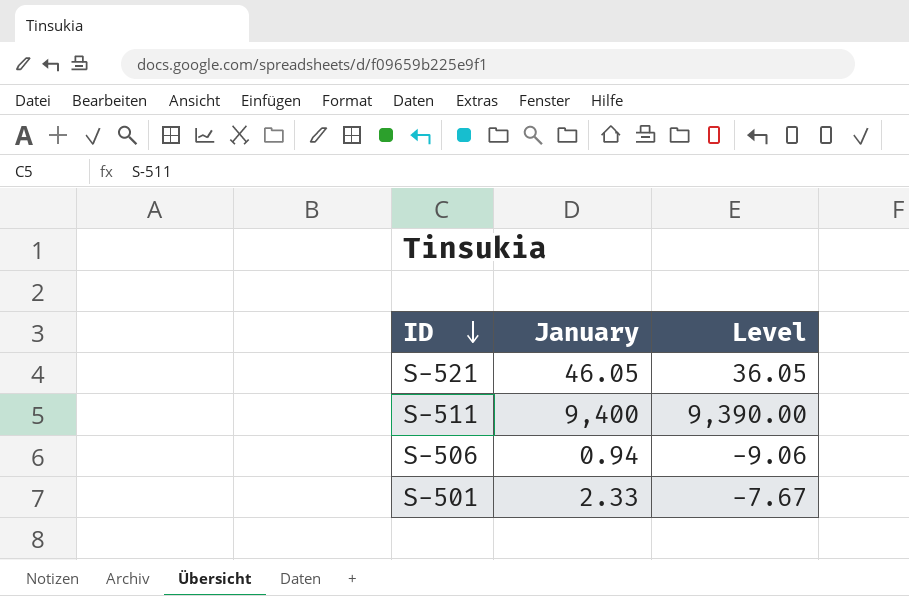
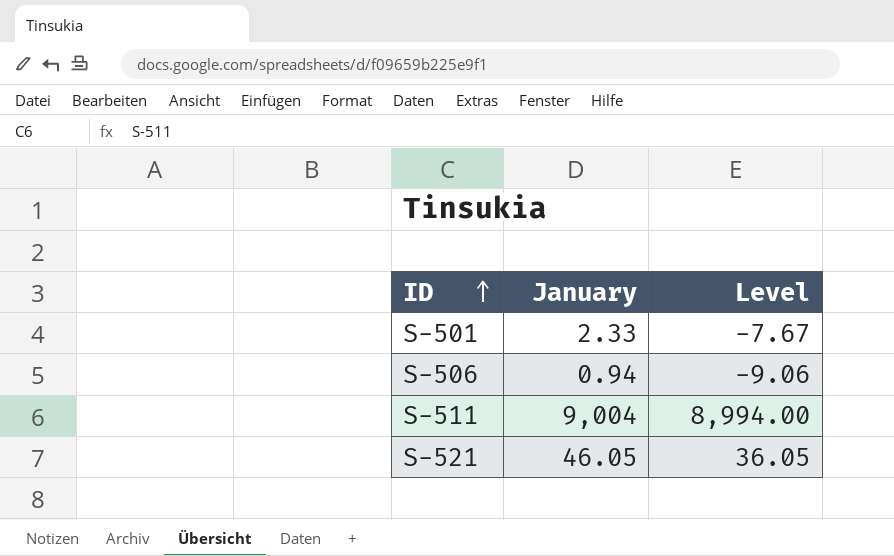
row order: ID descending -> ID ascending
S-511 | January: 9,400 -> 9,004
S-511 | Level: 9,390.00 -> 8,994.00

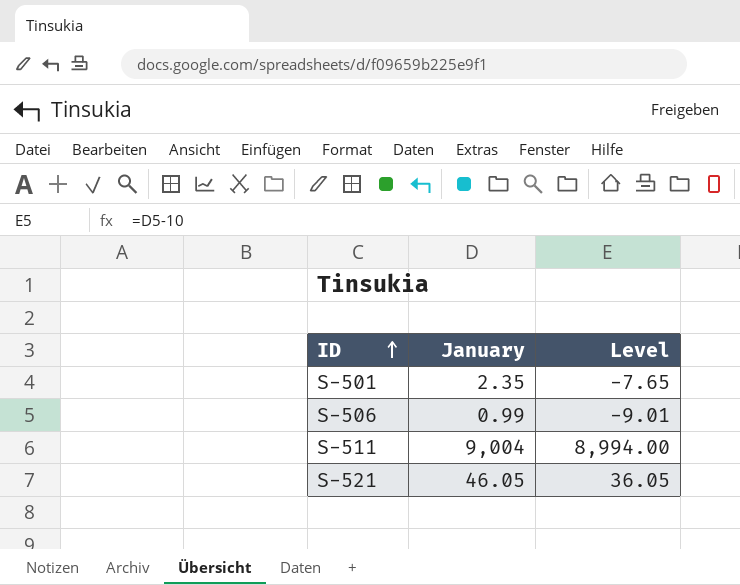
S-501 | January: 2.33 -> 2.35
S-501 | Level: -7.67 -> -7.65
S-506 | January: 0.94 -> 0.99
S-506 | Level: -9.06 -> -9.01

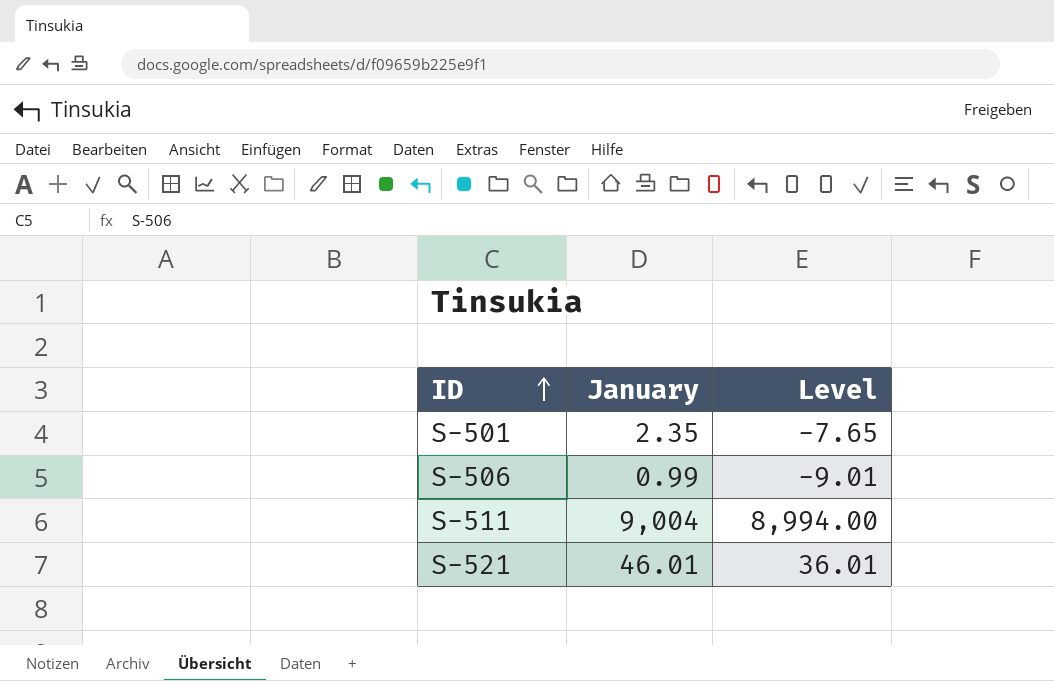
S-521 | January: 46.05 -> 46.01
S-521 | Level: 36.05 -> 36.01

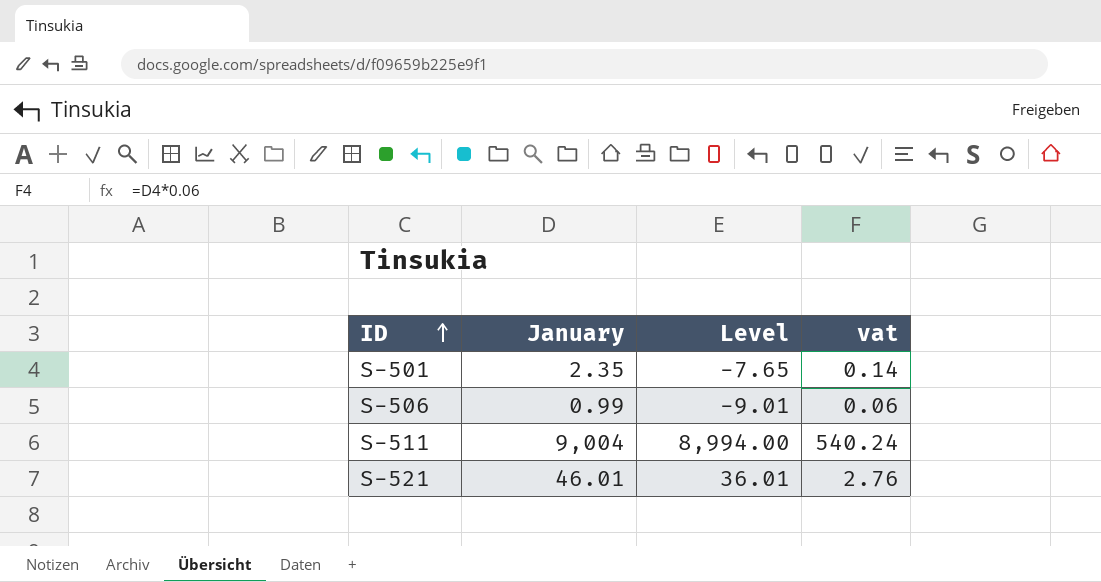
column vat | formula: none -> [January] * 0.06

